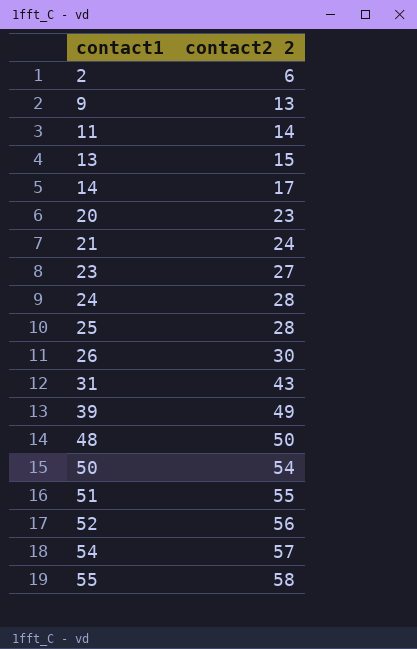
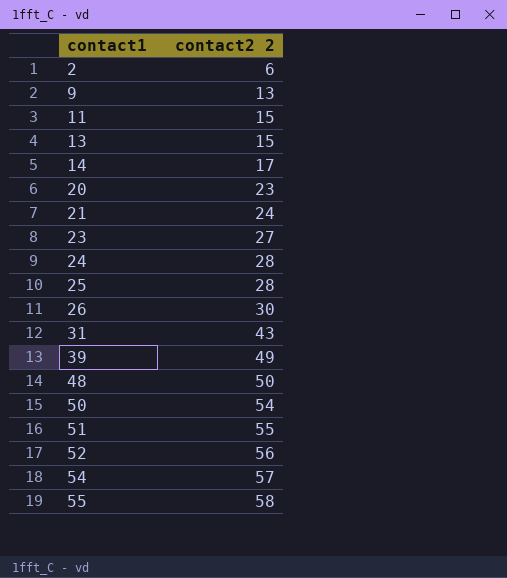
11 | contact2 2: 14 -> 15

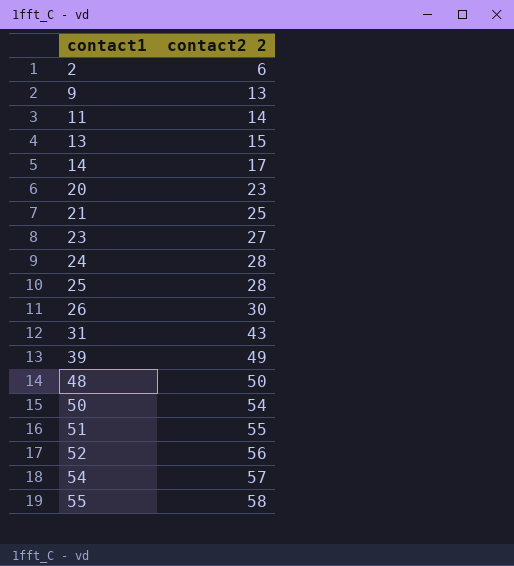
11 | contact2 2: 15 -> 14
21 | contact2 2: 24 -> 25

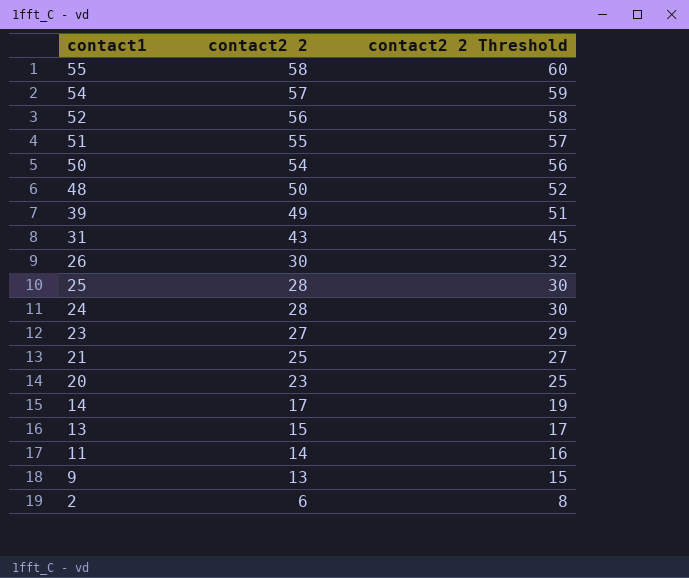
row order: contact1 ascending -> contact1 descending
column contact2 2 Threshold | formula: none -> [contact2 2] + 2

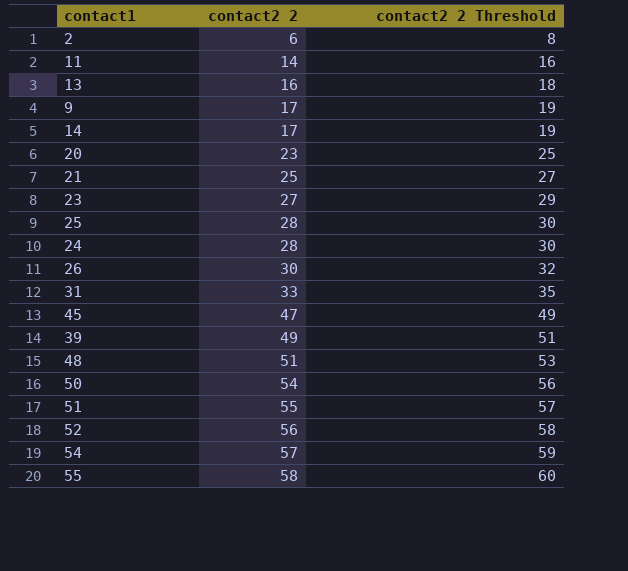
row order: contact1 descending -> contact2 2 ascending
13 | contact2 2: 15 -> 16
13 | contact2 2 Threshold: 17 -> 18
9 | contact2 2: 13 -> 17
9 | contact2 2 Threshold: 15 -> 19
31 | contact2 2: 43 -> 33
31 | contact2 2 Threshold: 45 -> 35
row 45: none -> 47 | 49
48 | contact2 2: 50 -> 51
48 | contact2 2 Threshold: 52 -> 53

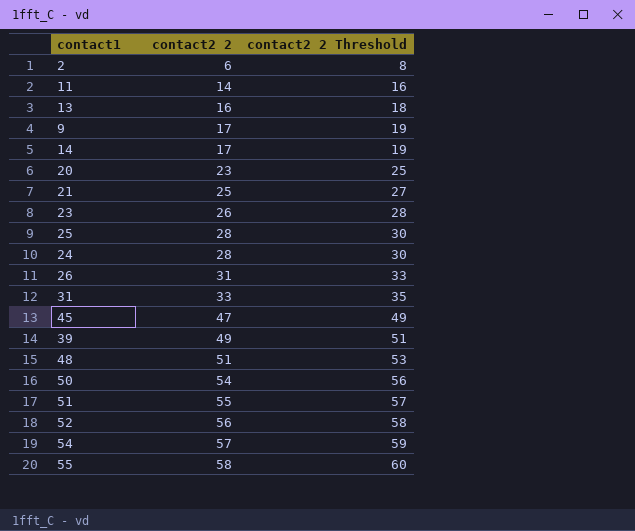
23 | contact2 2: 27 -> 26
23 | contact2 2 Threshold: 29 -> 28
26 | contact2 2: 30 -> 31
26 | contact2 2 Threshold: 32 -> 33

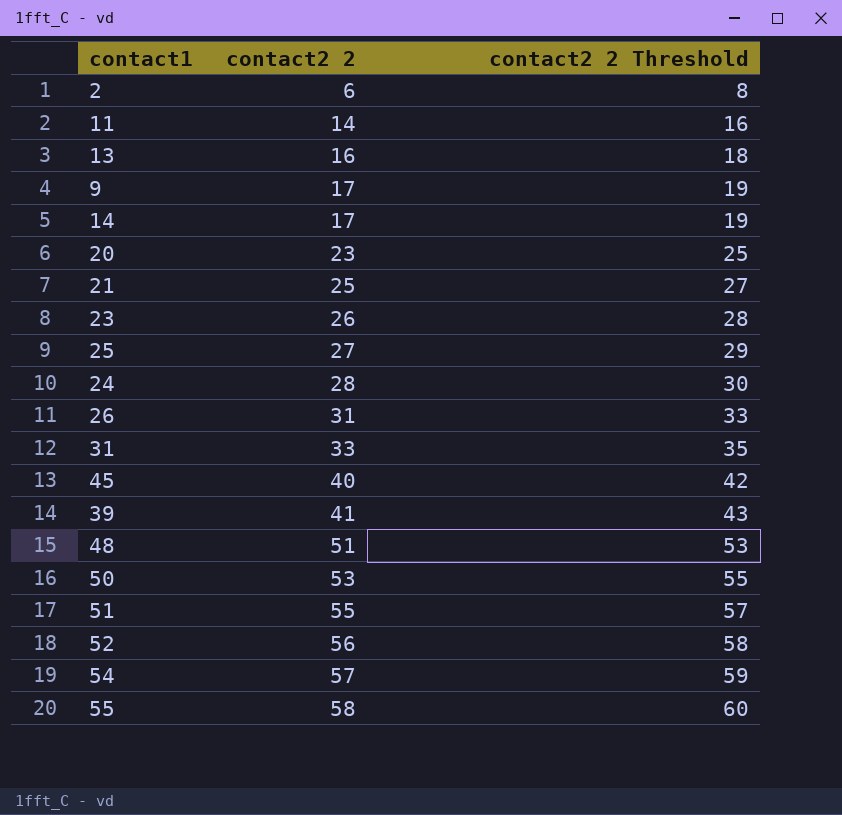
25 | contact2 2: 28 -> 27
25 | contact2 2 Threshold: 30 -> 29
45 | contact2 2: 47 -> 40
45 | contact2 2 Threshold: 49 -> 42
39 | contact2 2: 49 -> 41
39 | contact2 2 Threshold: 51 -> 43
50 | contact2 2: 54 -> 53
50 | contact2 2 Threshold: 56 -> 55

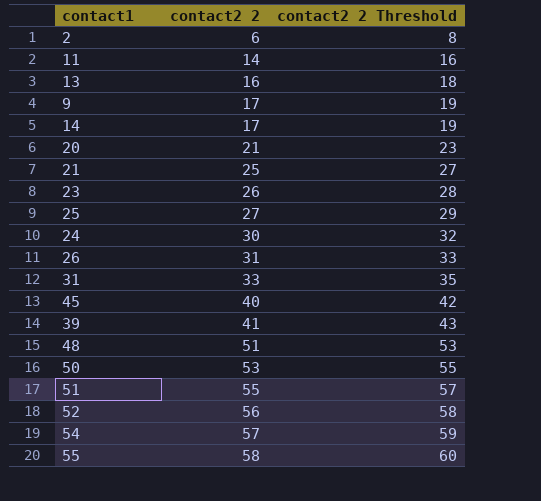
20 | contact2 2: 23 -> 21
20 | contact2 2 Threshold: 25 -> 23
24 | contact2 2: 28 -> 30
24 | contact2 2 Threshold: 30 -> 32

